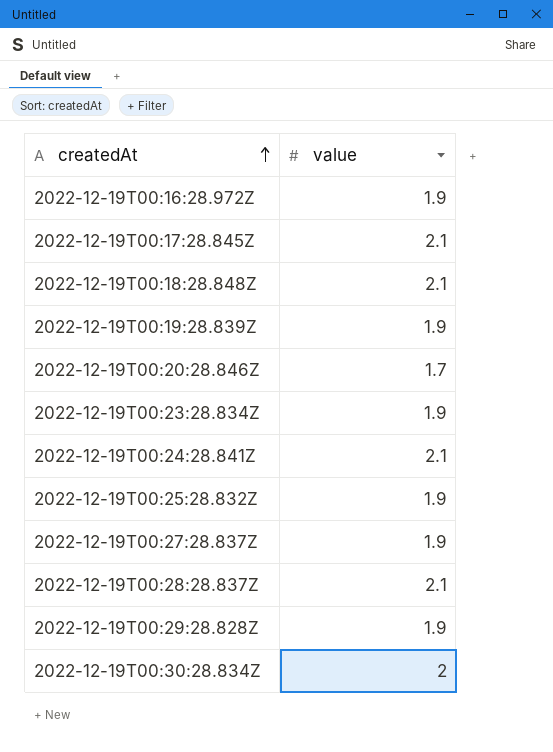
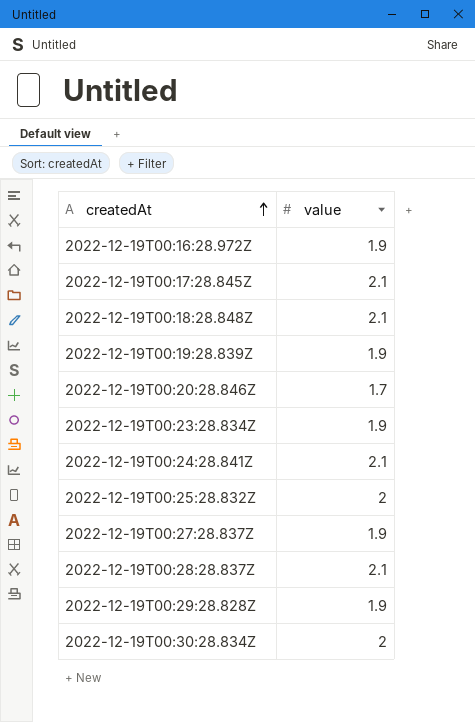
2022-12-19T00:25:28.832Z | value: 1.9 -> 2

